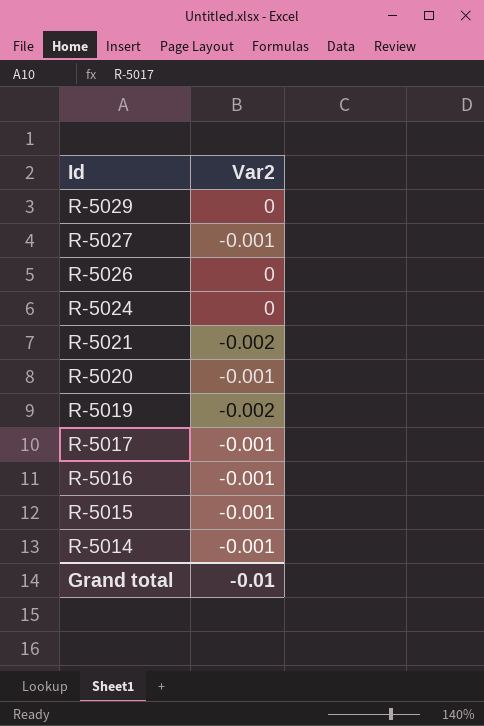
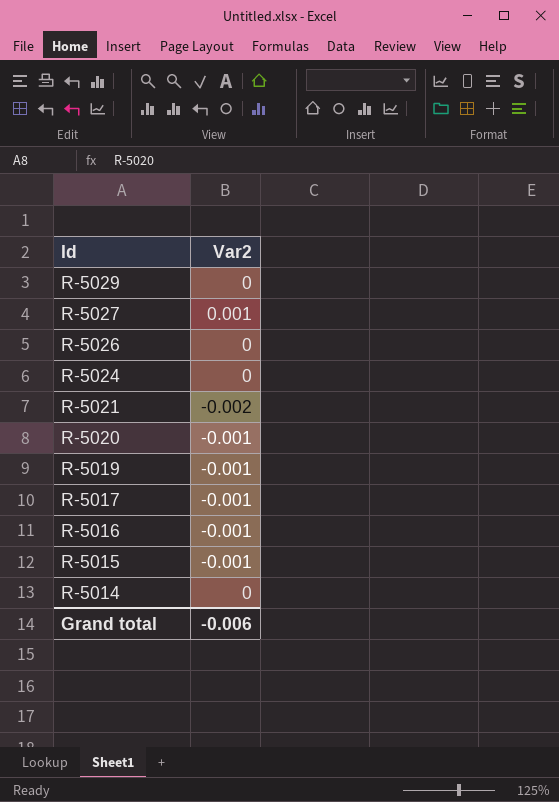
R-5027 | Var2: -0.001 -> 0.001
R-5019 | Var2: -0.002 -> -0.001
R-5014 | Var2: -0.001 -> 0
Grand total | Var2: -0.01 -> -0.006

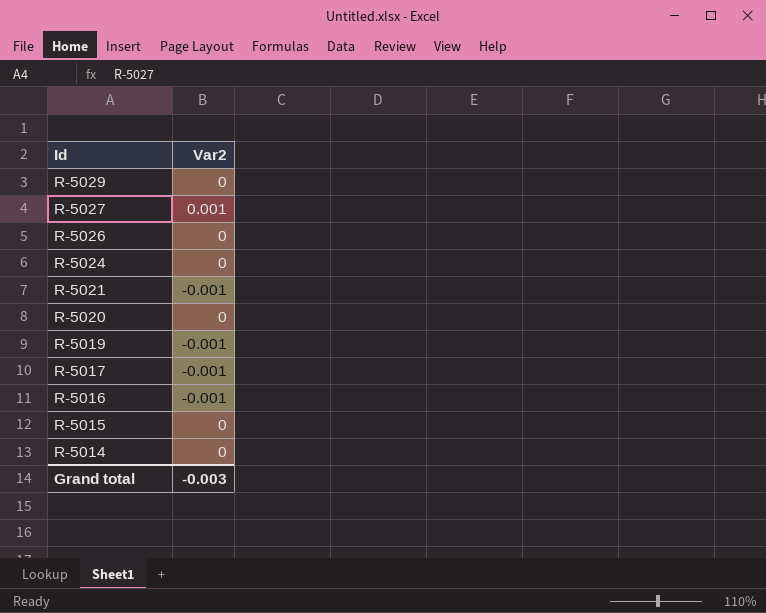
R-5021 | Var2: -0.002 -> -0.001
R-5020 | Var2: -0.001 -> 0
R-5015 | Var2: -0.001 -> 0
Grand total | Var2: -0.006 -> -0.003

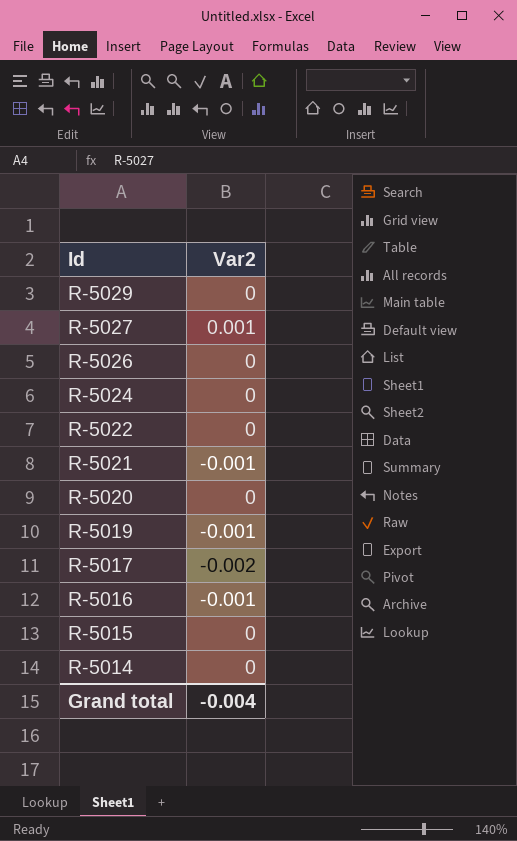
row R-5022: none -> 0
R-5017 | Var2: -0.001 -> -0.002
Grand total | Var2: -0.003 -> -0.004

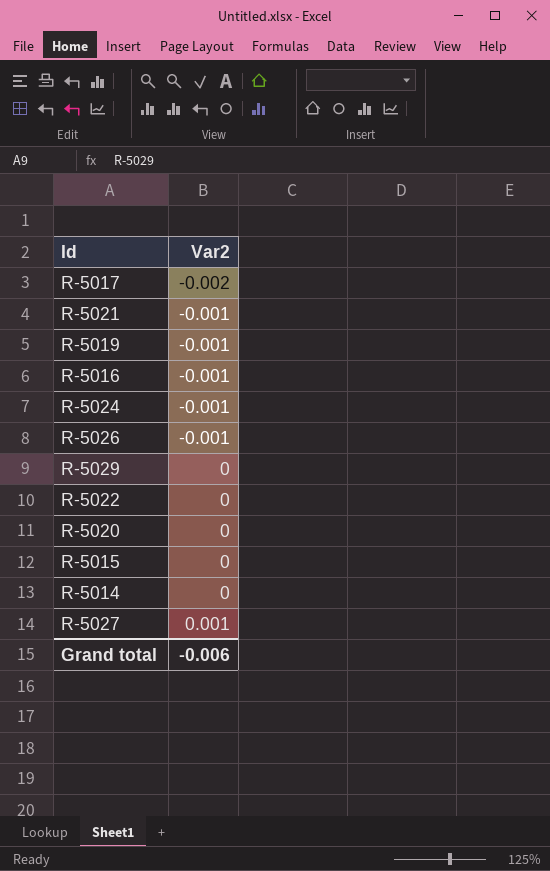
row order: Id descending -> Var2 ascending
R-5024 | Var2: 0 -> -0.001
R-5026 | Var2: 0 -> -0.001
Grand total | Var2: -0.004 -> -0.006

